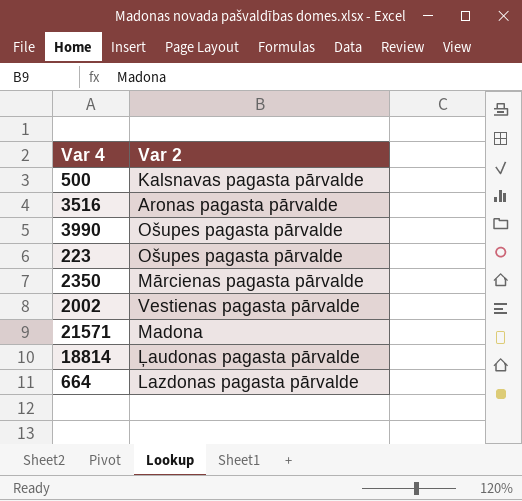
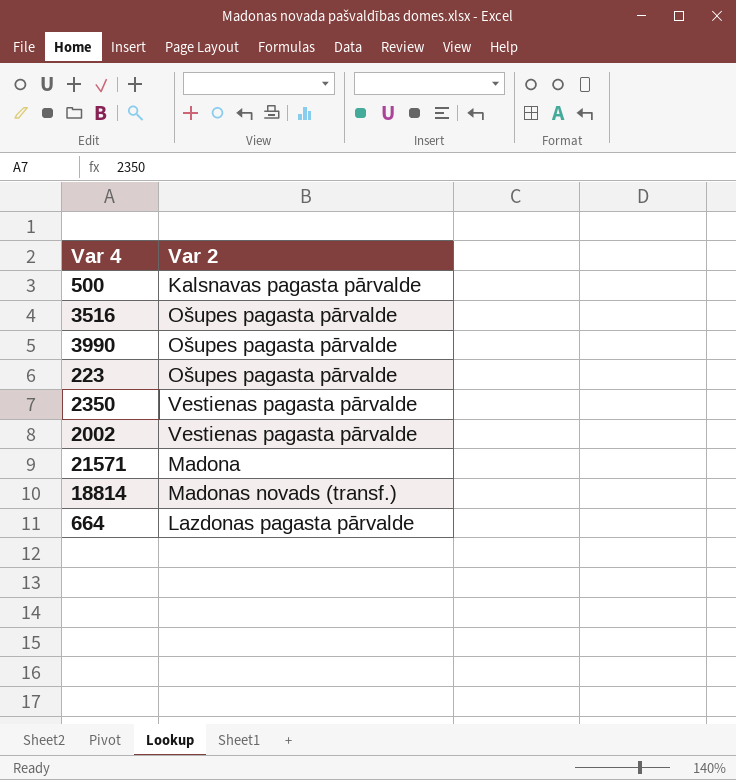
3516 | Var 2: Aronas pagasta pārvalde -> Ošupes pagasta pārvalde
2350 | Var 2: Mārcienas pagasta pārvalde -> Vestienas pagasta pārvalde
18814 | Var 2: Ļaudonas pagasta pārvalde -> Madonas novads (transf.)

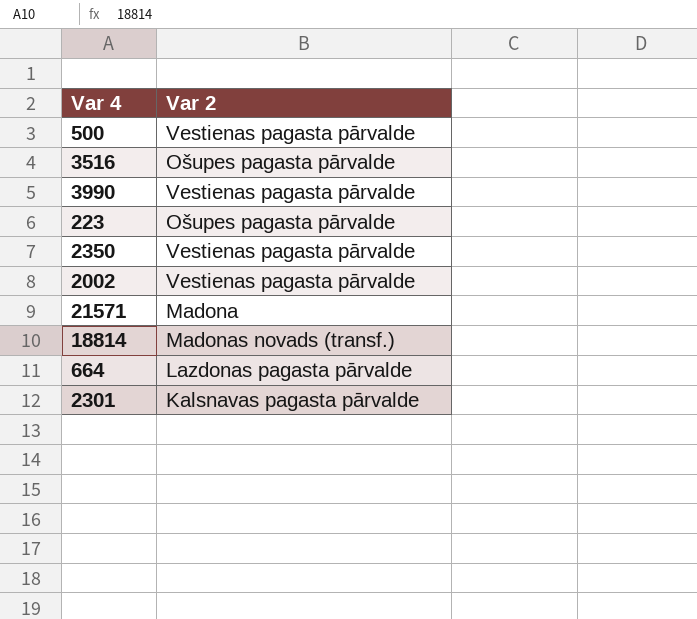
500 | Var 2: Kalsnavas pagasta pārvalde -> Vestienas pagasta pārvalde
3990 | Var 2: Ošupes pagasta pārvalde -> Vestienas pagasta pārvalde
row 2301: none -> Kalsnavas pagasta pārvalde

